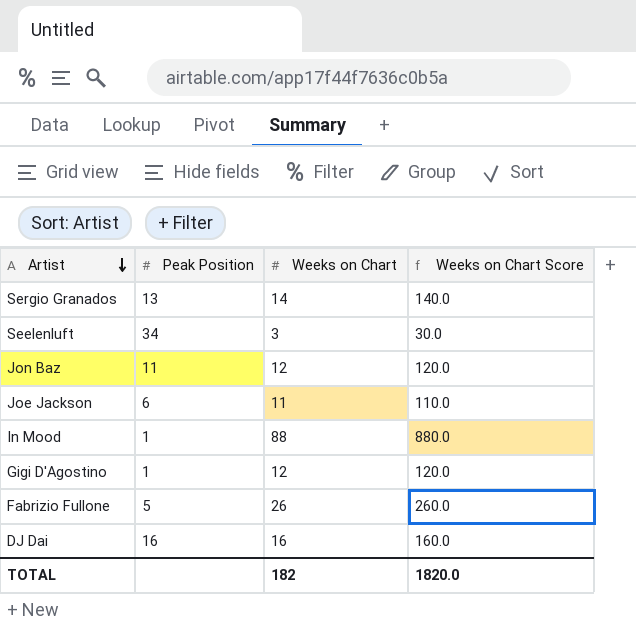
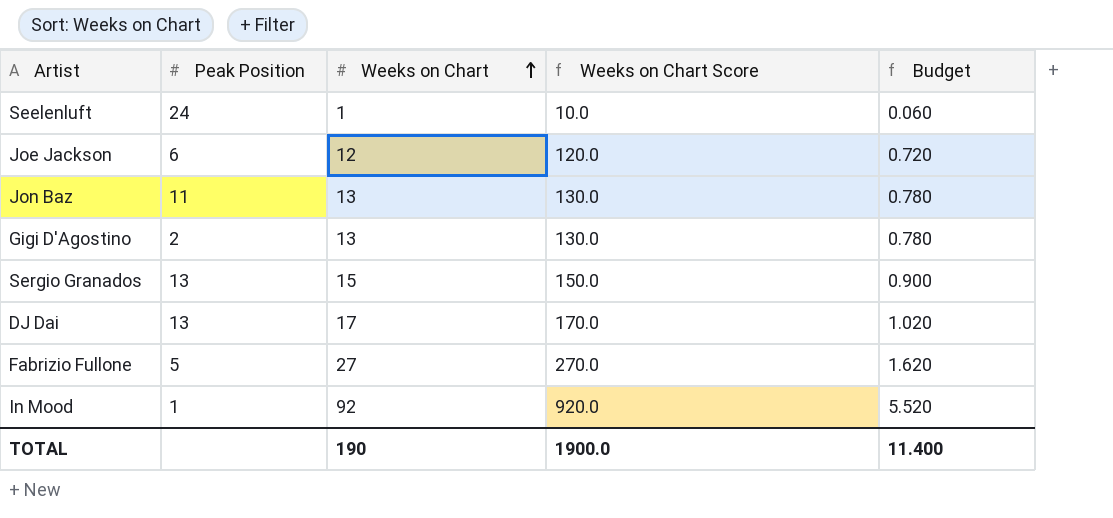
row order: Artist descending -> Weeks on Chart ascending
column Budget | formula: none -> [Weeks on Chart] * 0.06
Seelenluft | Peak Position: 34 -> 24
Seelenluft | Weeks on Chart: 3 -> 1
Seelenluft | Weeks on Chart Score: 30.0 -> 10.0
Joe Jackson | Weeks on Chart: 11 -> 12
Joe Jackson | Weeks on Chart Score: 110.0 -> 120.0
Jon Baz | Weeks on Chart: 12 -> 13
Jon Baz | Weeks on Chart Score: 120.0 -> 130.0
Gigi D'Agostino | Peak Position: 1 -> 2
Gigi D'Agostino | Weeks on Chart: 12 -> 13
Gigi D'Agostino | Weeks on Chart Score: 120.0 -> 130.0
Sergio Granados | Weeks on Chart: 14 -> 15
Sergio Granados | Weeks on Chart Score: 140.0 -> 150.0
DJ Dai | Peak Position: 16 -> 13
DJ Dai | Weeks on Chart: 16 -> 17
DJ Dai | Weeks on Chart Score: 160.0 -> 170.0
Fabrizio Fullone | Weeks on Chart: 26 -> 27
Fabrizio Fullone | Weeks on Chart Score: 260.0 -> 270.0
In Mood | Weeks on Chart: 88 -> 92
In Mood | Weeks on Chart Score: 880.0 -> 920.0
TOTAL | Weeks on Chart: 182 -> 190
TOTAL | Weeks on Chart Score: 1820.0 -> 1900.0

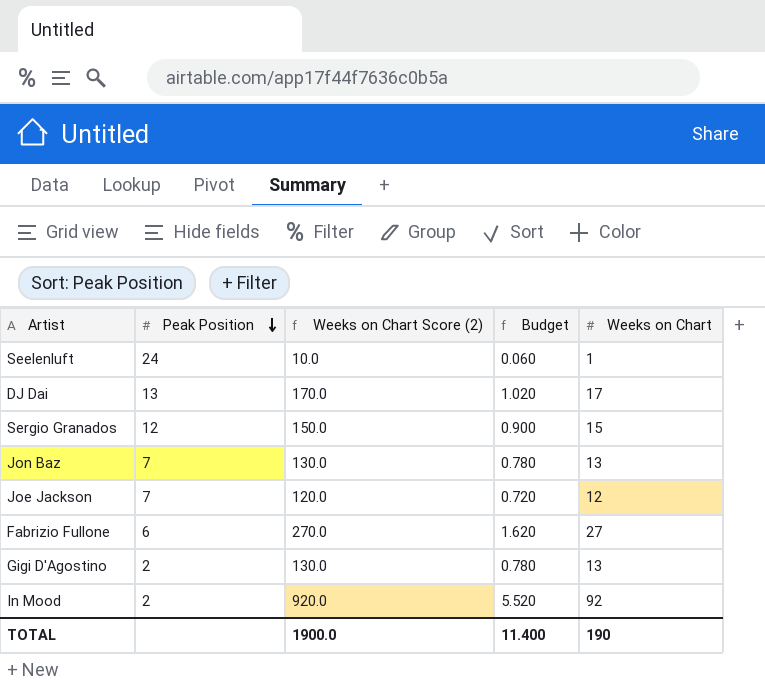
row order: Weeks on Chart ascending -> Peak Position descending
column name: Weeks on Chart Score -> Weeks on Chart Score (2)
column Weeks on Chart | position: 3 -> 5
Sergio Granados | Peak Position: 13 -> 12
Jon Baz | Peak Position: 11 -> 7
Joe Jackson | Peak Position: 6 -> 7
Fabrizio Fullone | Peak Position: 5 -> 6
In Mood | Peak Position: 1 -> 2

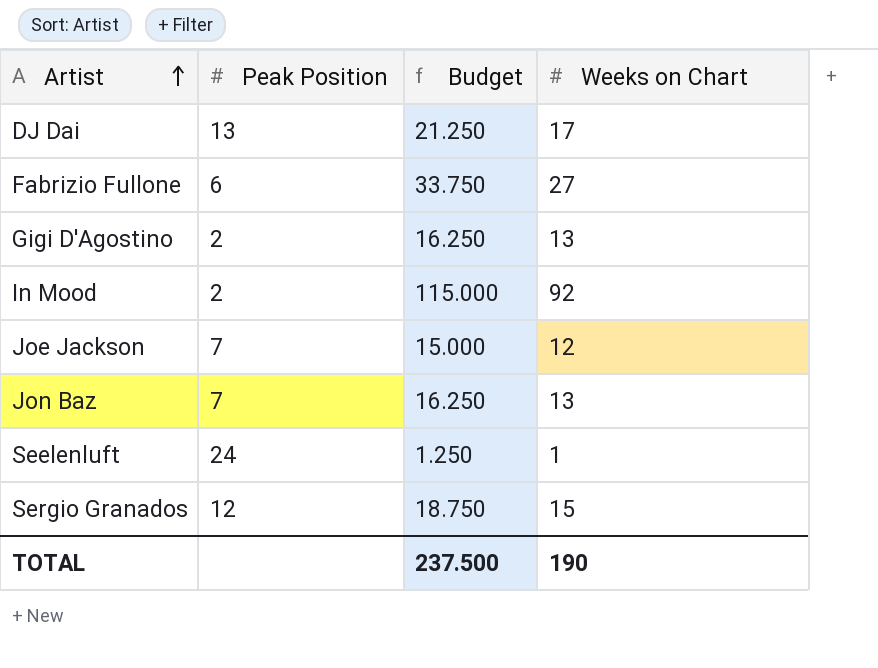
row order: Peak Position descending -> Artist ascending
column Weeks on Chart Score (2) | formula: [Weeks on Chart] * 10 -> none
column Budget | formula: [Weeks on Chart] * 0.06 -> [Weeks on Chart] * 1.25
TOTAL | Budget: 11.400 -> 237.500

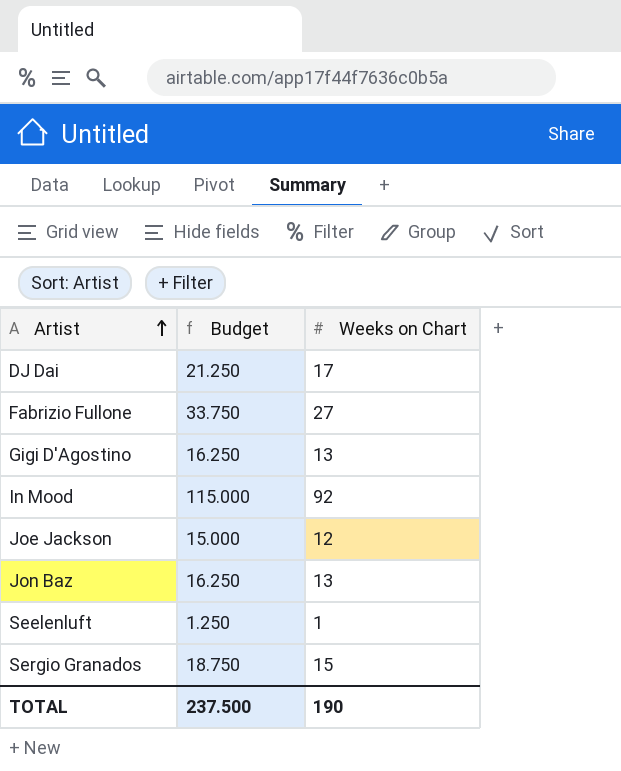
column Peak Position | position: 2 -> none

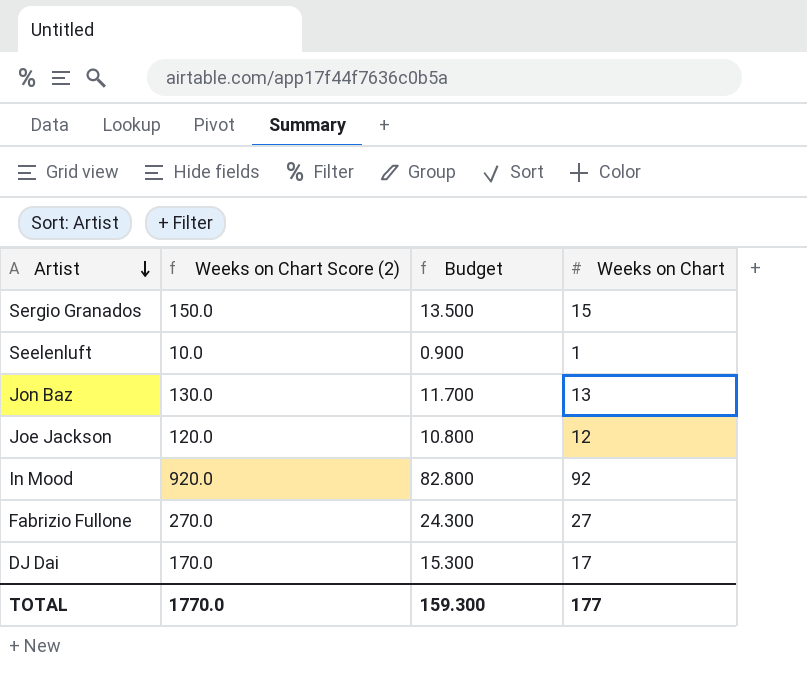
row order: Artist ascending -> Artist descending
column Weeks on Chart Score (2) | formula: none -> [Weeks on Chart] * 10
column Budget | formula: [Weeks on Chart] * 1.25 -> [Weeks on Chart] * 0.9
row Gigi D'Agostino: 16.250 | 13 -> none
TOTAL | Budget: 237.500 -> 159.300
TOTAL | Weeks on Chart: 190 -> 177

